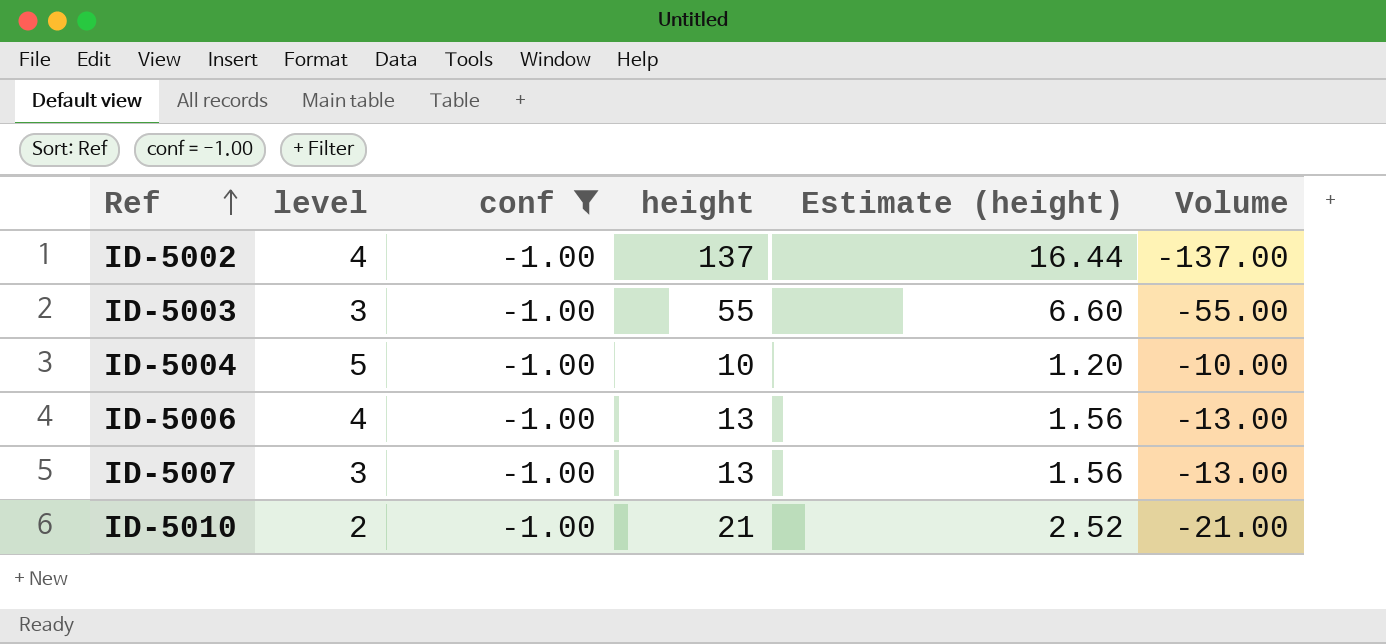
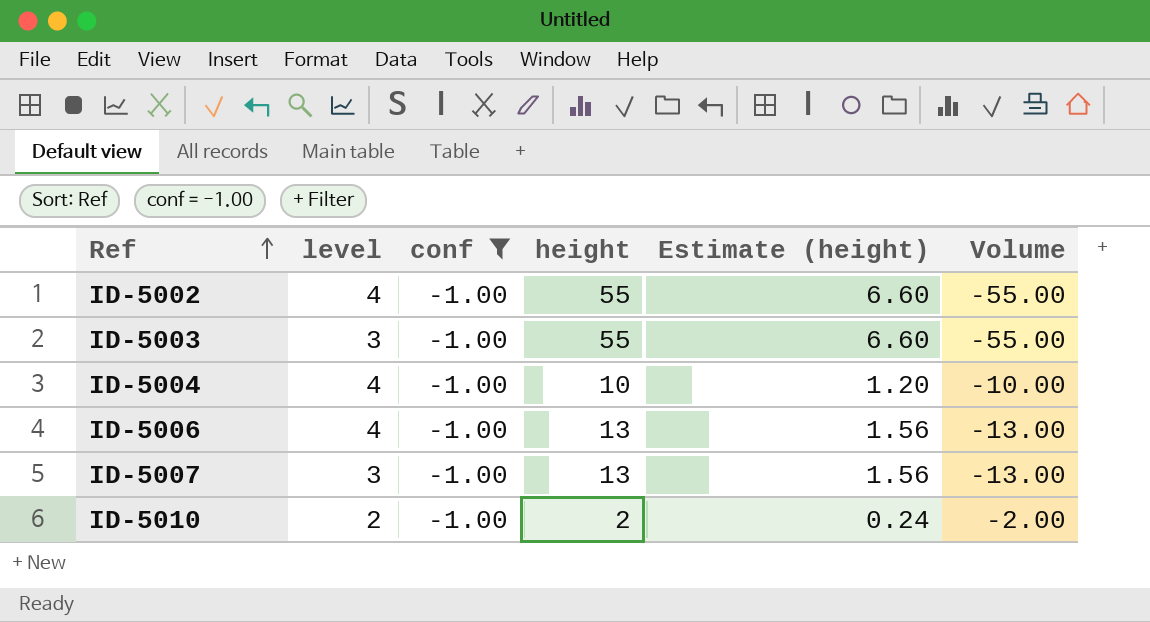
ID-5002 | height: 137 -> 55
ID-5002 | Estimate (height): 16.44 -> 6.60
ID-5002 | Volume: -137.00 -> -55.00
ID-5004 | level: 5 -> 4
ID-5010 | height: 21 -> 2
ID-5010 | Estimate (height): 2.52 -> 0.24
ID-5010 | Volume: -21.00 -> -2.00

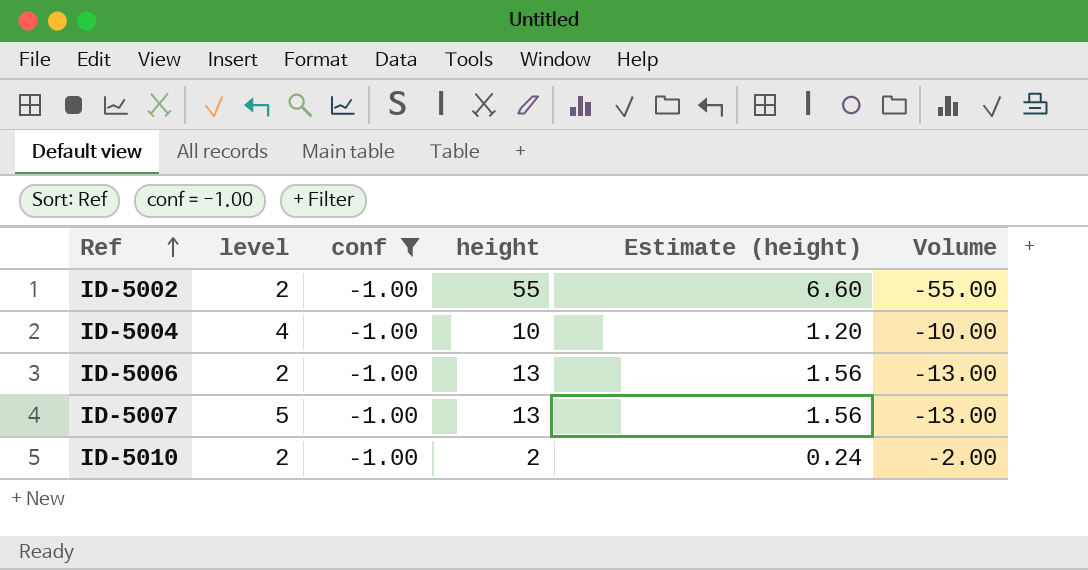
row ID-5003: 3 | -1.00 | 55 | 6.60 | -55.00 -> none
ID-5002 | level: 4 -> 2
ID-5006 | level: 4 -> 2
ID-5007 | level: 3 -> 5

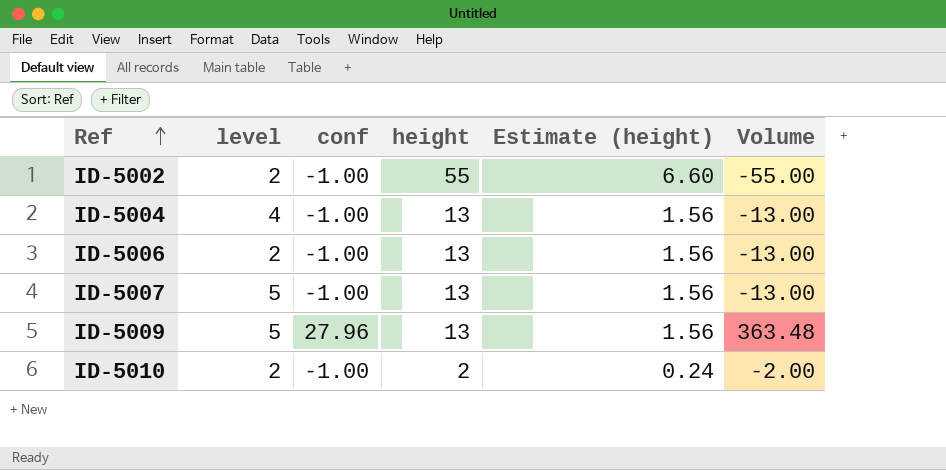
filter: conf = -1.00 -> none
ID-5004 | height: 10 -> 13
ID-5004 | Estimate (height): 1.20 -> 1.56
ID-5004 | Volume: -10.00 -> -13.00

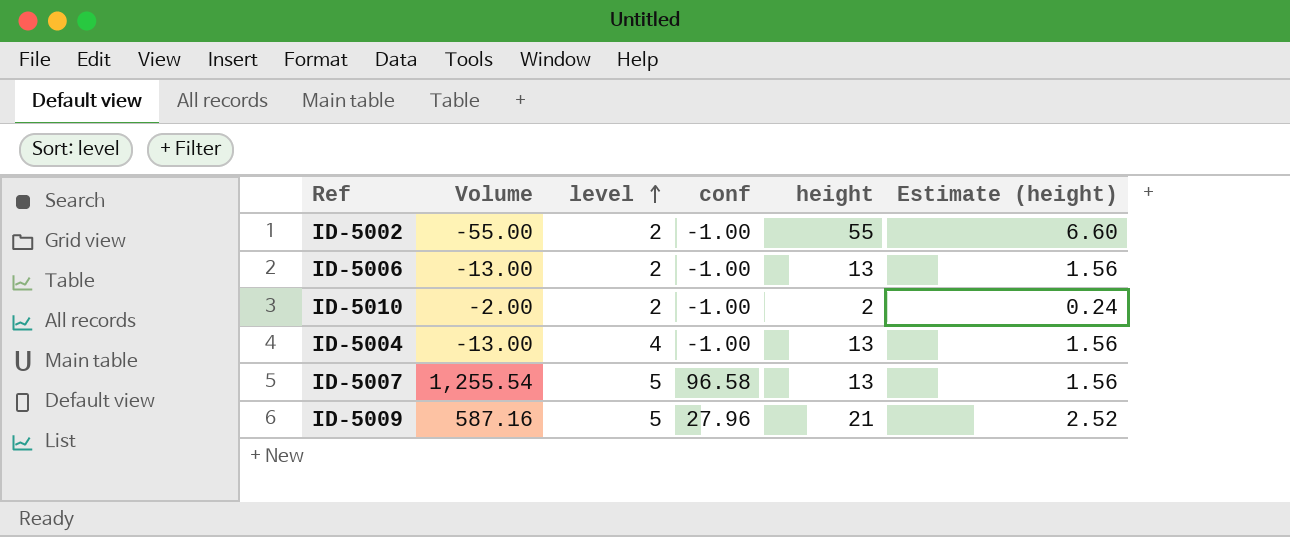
row order: Ref ascending -> level ascending
column Volume | position: 6 -> 2
ID-5007 | Volume: -13.00 -> 1,255.54
ID-5007 | conf: -1.00 -> 96.58
ID-5009 | Volume: 363.48 -> 587.16
ID-5009 | height: 13 -> 21
ID-5009 | Estimate (height): 1.56 -> 2.52

